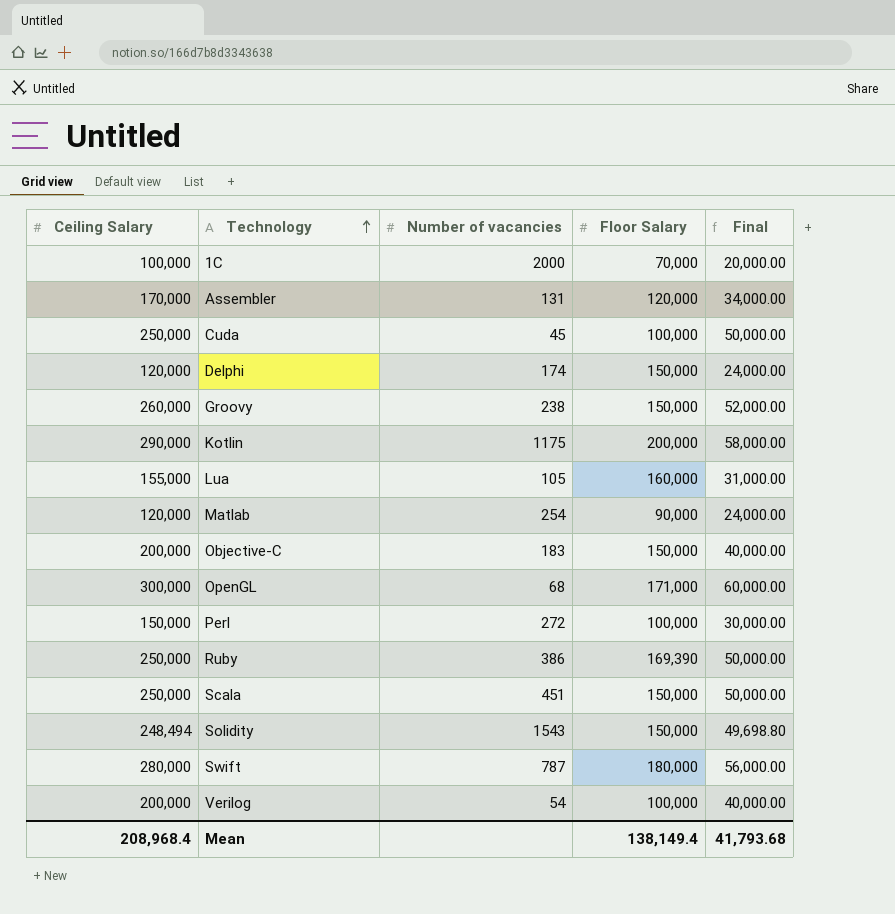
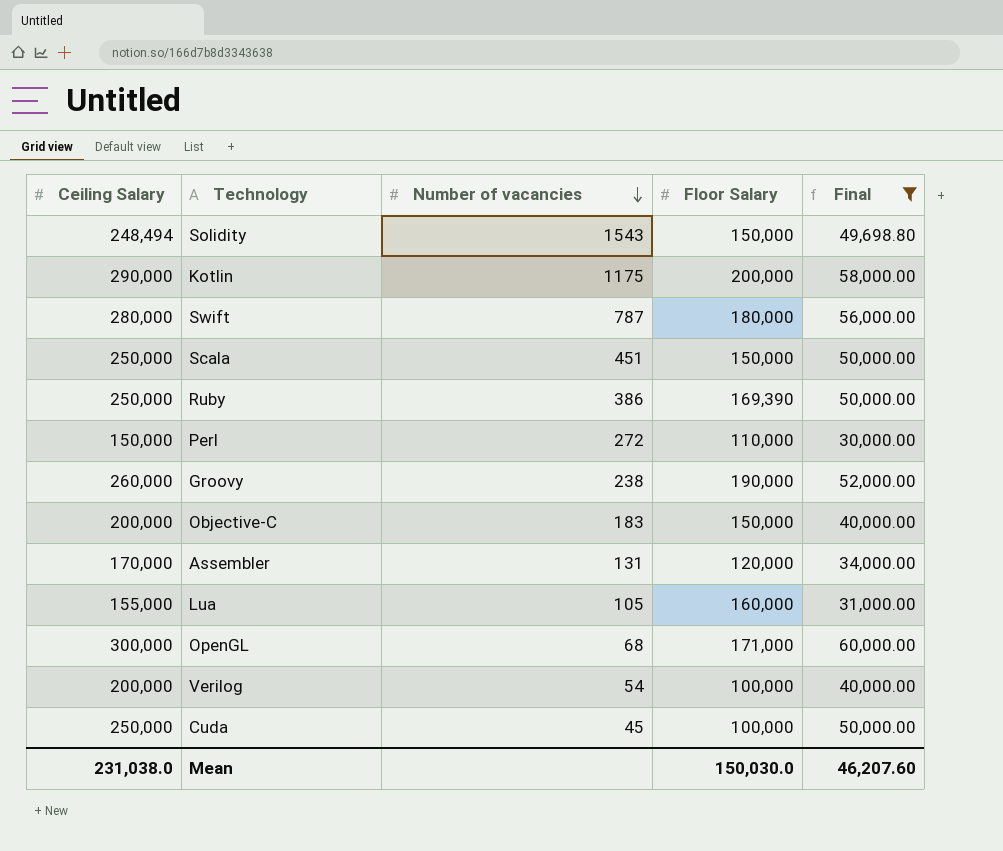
filter: none -> Final >= 30,000.00
row order: Technology ascending -> Number of vacancies descending
Perl | Floor Salary: 100,000 -> 110,000
Groovy | Floor Salary: 150,000 -> 190,000
Mean | Ceiling Salary: 208,968.4 -> 231,038.0
Mean | Floor Salary: 138,149.4 -> 150,030.0
Mean | Final: 41,793.68 -> 46,207.60

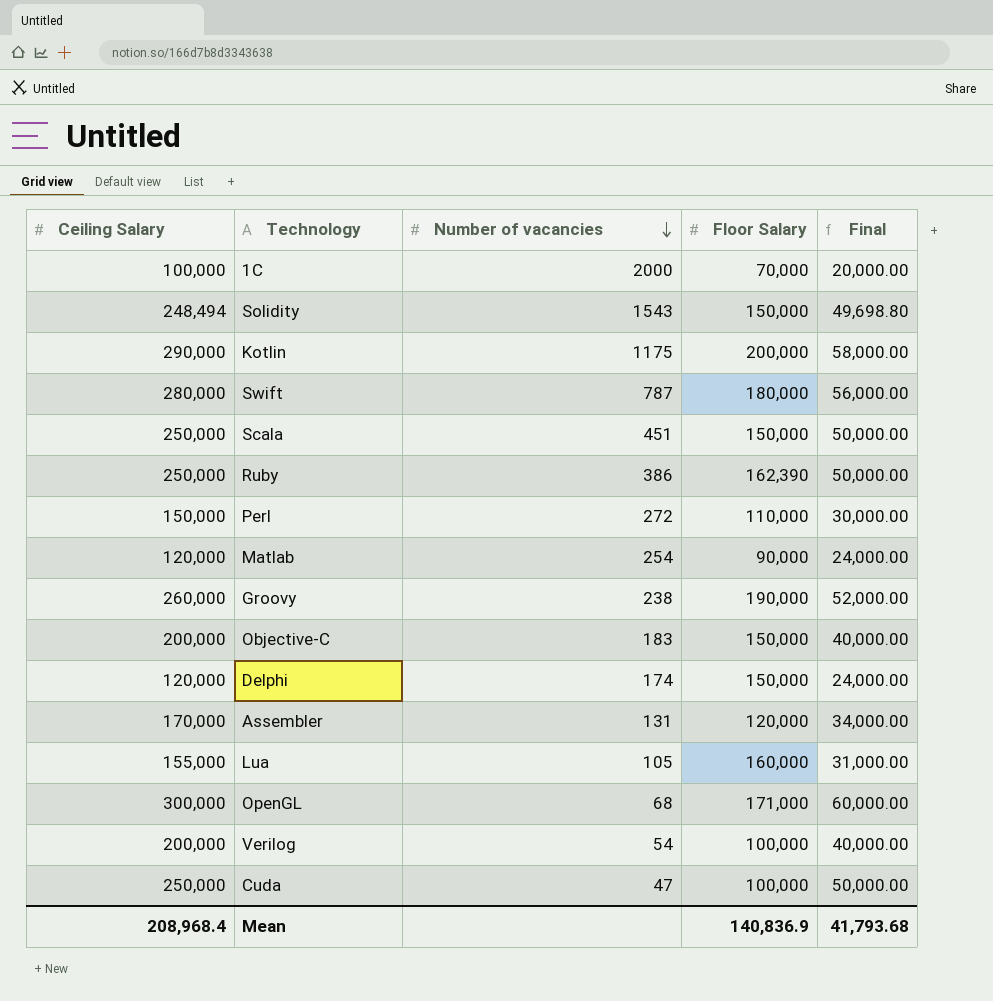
filter: Final >= 30,000.00 -> none
Ruby | Floor Salary: 169,390 -> 162,390
Cuda | Number of vacancies: 45 -> 47
Mean | Ceiling Salary: 231,038.0 -> 208,968.4
Mean | Floor Salary: 150,030.0 -> 140,836.9
Mean | Final: 46,207.60 -> 41,793.68

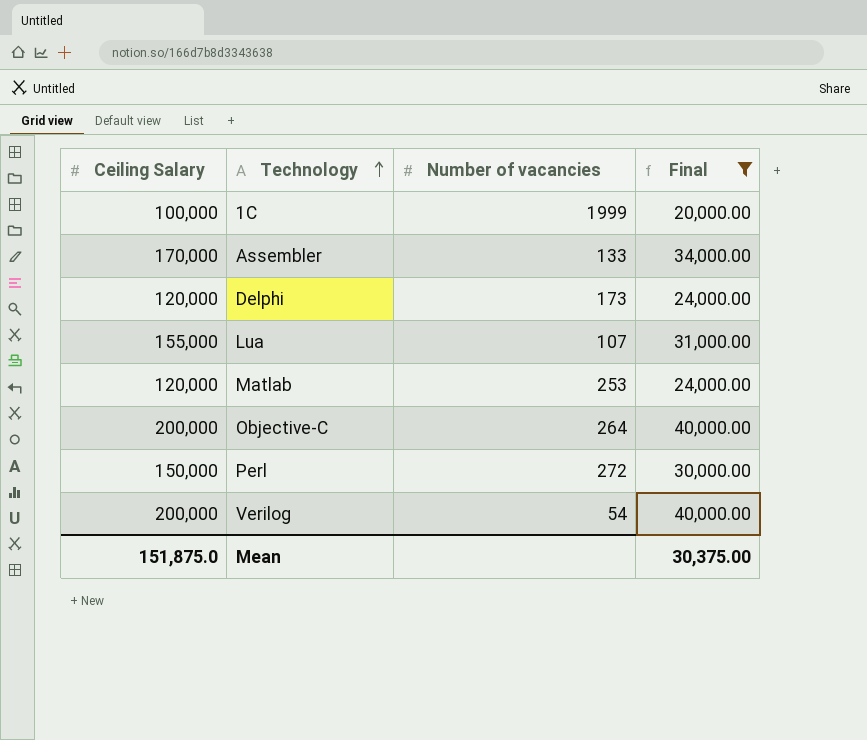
filter: none -> Final <= 40,000.00
row order: Number of vacancies descending -> Technology ascending
column Floor Salary | position: 4 -> none
1С | Number of vacancies: 2000 -> 1999
Assembler | Number of vacancies: 131 -> 133
Delphi | Number of vacancies: 174 -> 173
Lua | Number of vacancies: 105 -> 107
Matlab | Number of vacancies: 254 -> 253
Objective-C | Number of vacancies: 183 -> 264
Mean | Ceiling Salary: 208,968.4 -> 151,875.0
Mean | Final: 41,793.68 -> 30,375.00

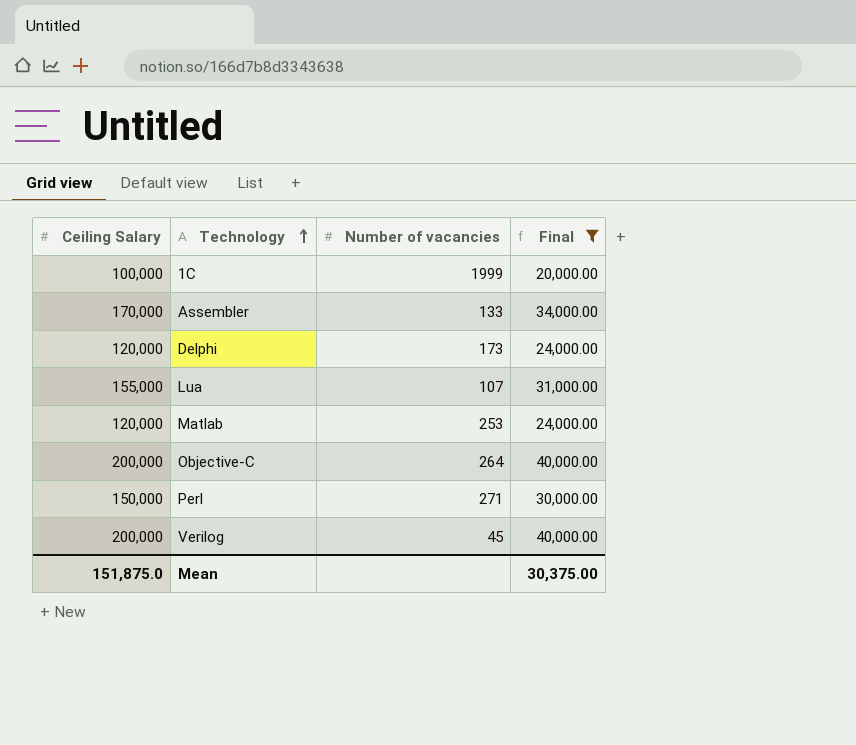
Perl | Number of vacancies: 272 -> 271
Verilog | Number of vacancies: 54 -> 45

